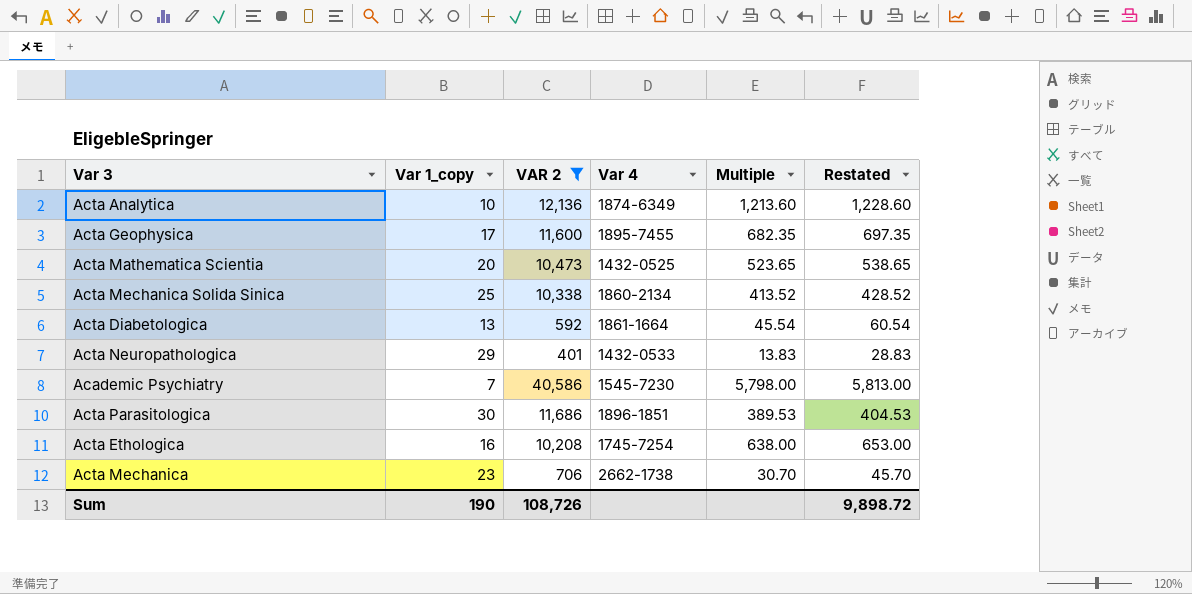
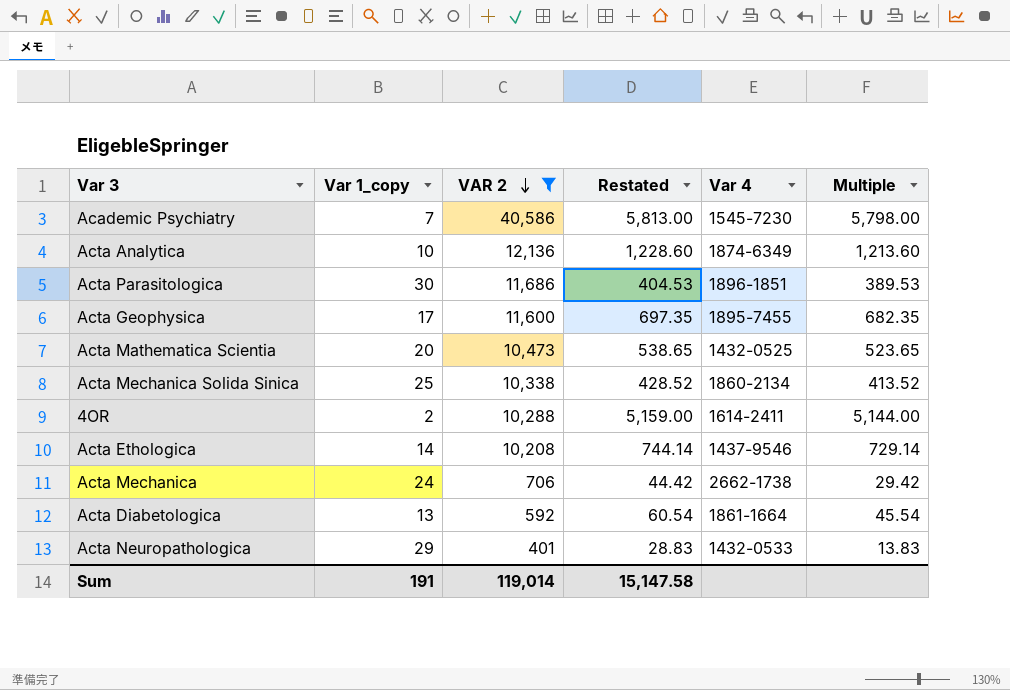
row order: none -> VAR 2 descending
column Restated | position: 6 -> 4
row 4OR: none -> 2 | 10,288 | 5,159.00 | 1614-2411 | 5,144.00
Acta Ethologica | Var 1_copy: 16 -> 14
Acta Ethologica | Restated: 653.00 -> 744.14
Acta Ethologica | Var 4: 1745-7254 -> 1437-9546
Acta Ethologica | Multiple: 638.00 -> 729.14
Acta Mechanica | Var 1_copy: 23 -> 24
Acta Mechanica | Restated: 45.70 -> 44.42
Acta Mechanica | Multiple: 30.70 -> 29.42
Sum | Var 1_copy: 190 -> 191
Sum | VAR 2: 108,726 -> 119,014
Sum | Restated: 9,898.72 -> 15,147.58

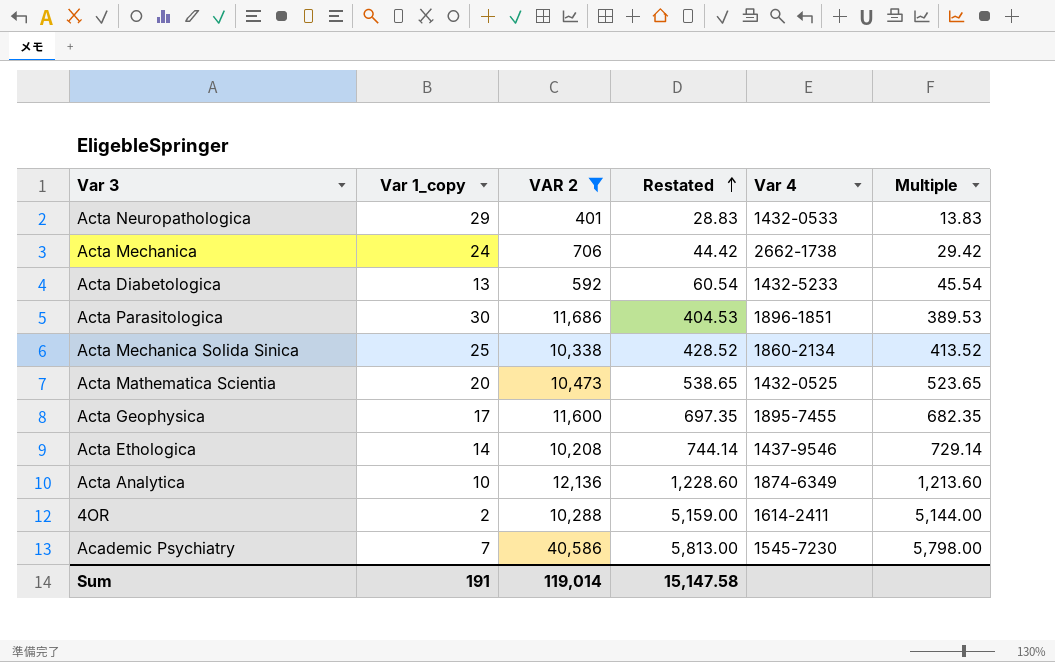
row order: VAR 2 descending -> Restated ascending
Acta Diabetologica | Var 4: 1861-1664 -> 1432-5233

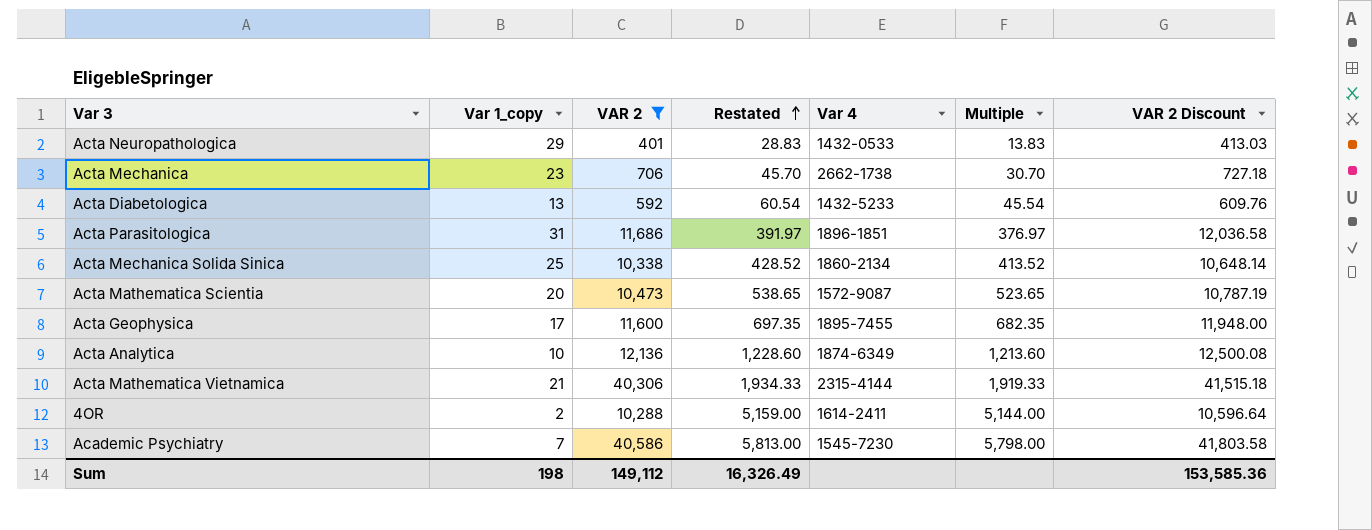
column VAR 2 Discount | formula: none -> [VAR 2] * 1.03
row Acta Ethologica: 14 | 10,208 | 744.14 | 1437-9546 | 729.14 -> none
Acta Mechanica | Var 1_copy: 24 -> 23
Acta Mechanica | Restated: 44.42 -> 45.70
Acta Mechanica | Multiple: 29.42 -> 30.70
Acta Parasitologica | Var 1_copy: 30 -> 31
Acta Parasitologica | Restated: 404.53 -> 391.97
Acta Parasitologica | Multiple: 389.53 -> 376.97
Acta Mathematica Scientia | Var 4: 1432-0525 -> 1572-9087
row Acta Mathematica Vietnamica: none -> 21 | 40,306 | 1,934.33 | 2315-4144 | 1,919.33 | 41,515.18
Sum | Var 1_copy: 191 -> 198
Sum | VAR 2: 119,014 -> 149,112
Sum | Restated: 15,147.58 -> 16,326.49

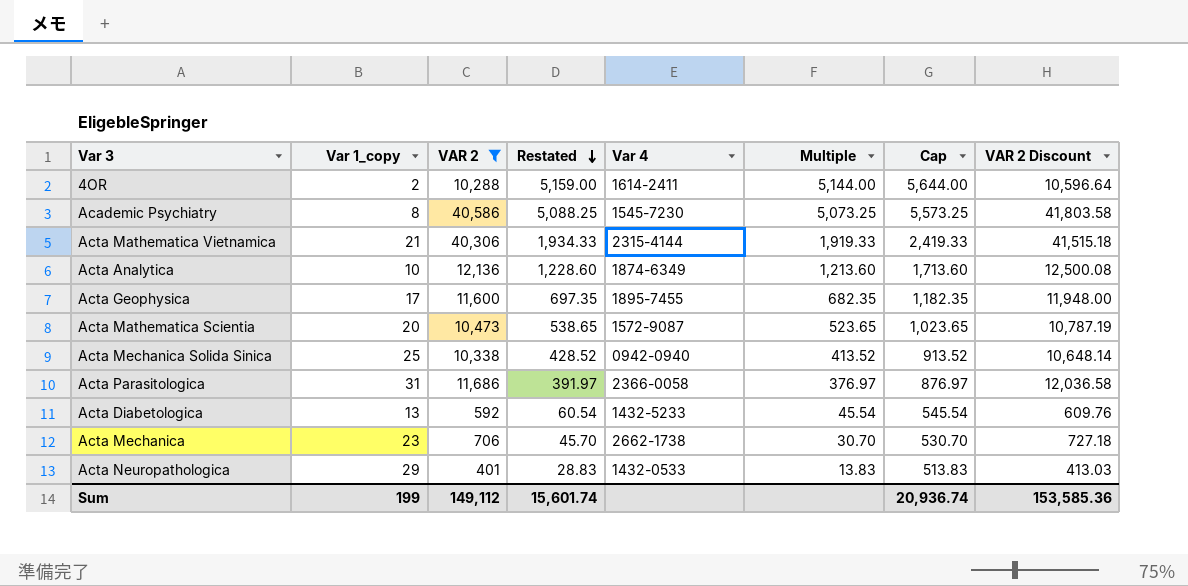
row order: Restated ascending -> Restated descending
column Cap | formula: none -> [Multiple] + 500
Academic Psychiatry | Var 1_copy: 7 -> 8
Academic Psychiatry | Restated: 5,813.00 -> 5,088.25
Academic Psychiatry | Multiple: 5,798.00 -> 5,073.25
Acta Mechanica Solida Sinica | Var 4: 1860-2134 -> 0942-0940
Acta Parasitologica | Var 4: 1896-1851 -> 2366-0058
Sum | Var 1_copy: 198 -> 199
Sum | Restated: 16,326.49 -> 15,601.74

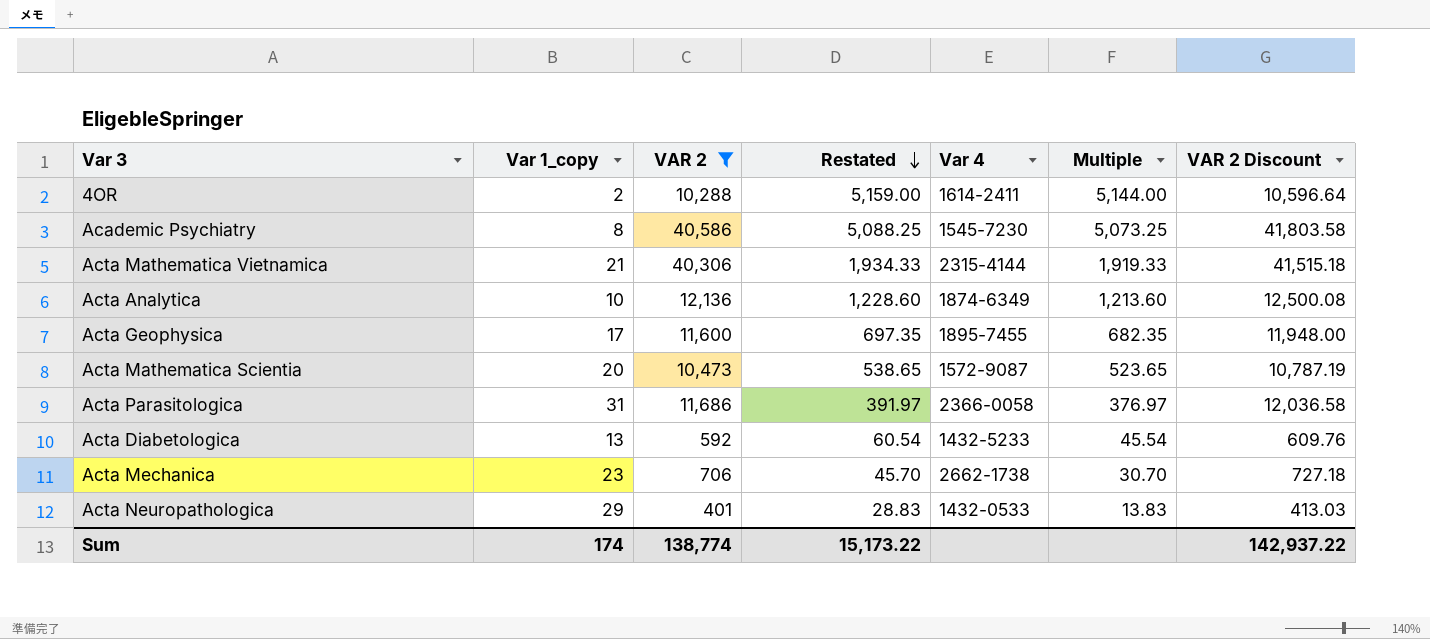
column Cap | formula: [Multiple] + 500 -> none
row Acta Mechanica Solida Sinica: 25 | 10,338 | 428.52 | 0942-0940 | 413.52 | 913.52 | 10,648.14 -> none
Sum | Var 1_copy: 199 -> 174
Sum | VAR 2: 149,112 -> 138,774
Sum | Restated: 15,601.74 -> 15,173.22
Sum | VAR 2 Discount: 153,585.36 -> 142,937.22

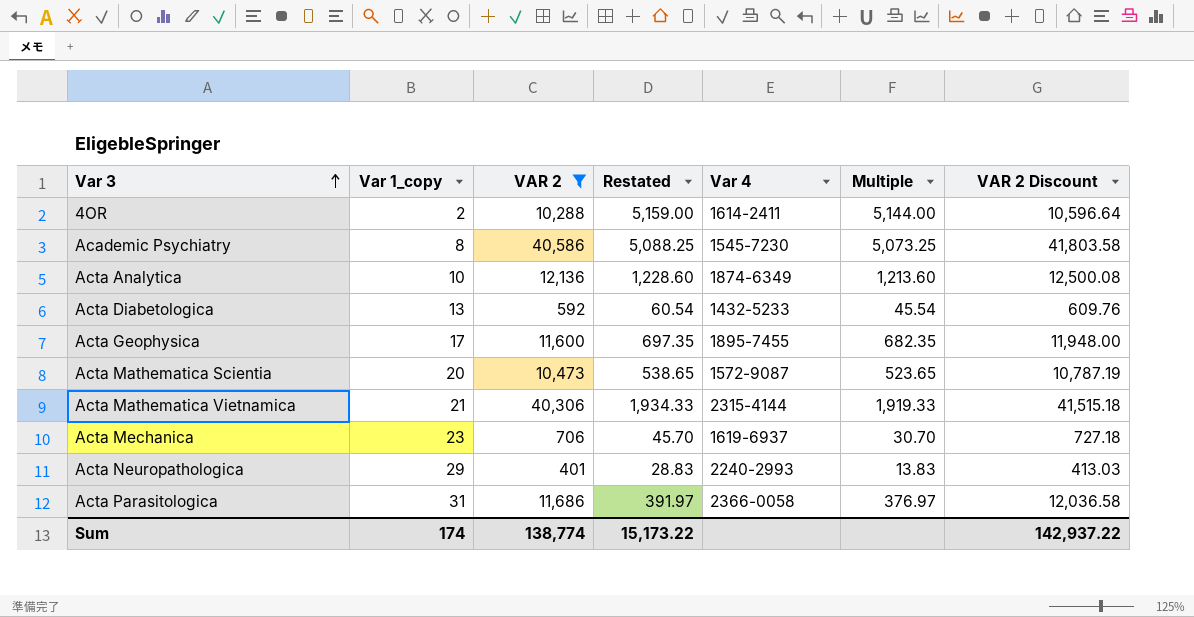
row order: Restated descending -> Var 3 ascending
Acta Mechanica | Var 4: 2662-1738 -> 1619-6937
Acta Neuropathologica | Var 4: 1432-0533 -> 2240-2993

